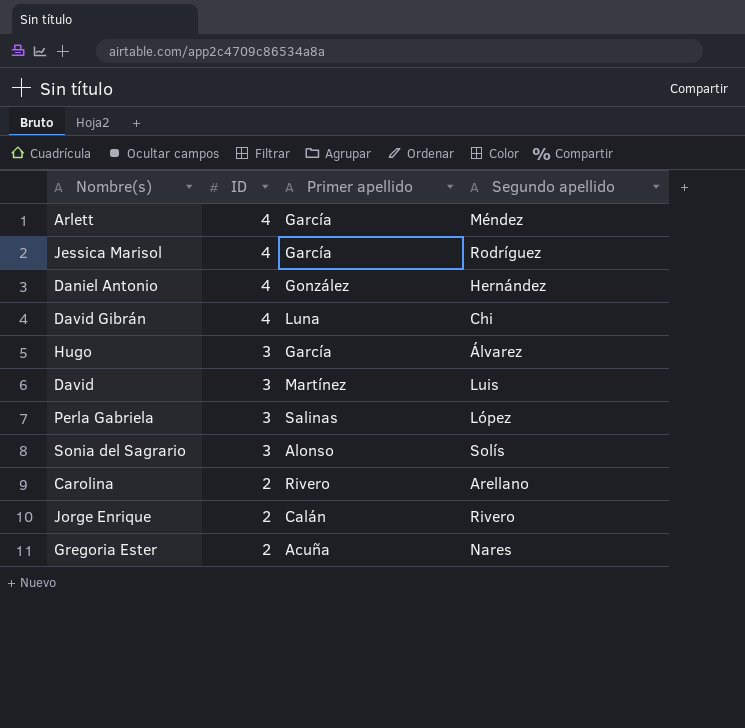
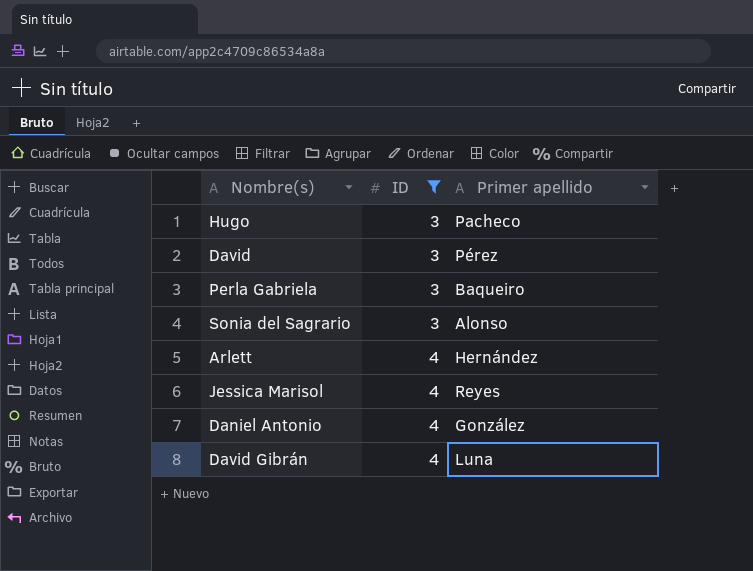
filter: none -> ID != 2
row order: ID descending -> ID ascending
column Segundo apellido | position: 4 -> none
Hugo | Primer apellido: García -> Pacheco
David | Primer apellido: Martínez -> Pérez
Perla Gabriela | Primer apellido: Salinas -> Baqueiro
Arlett | Primer apellido: García -> Hernández
Jessica Marisol | Primer apellido: García -> Reyes

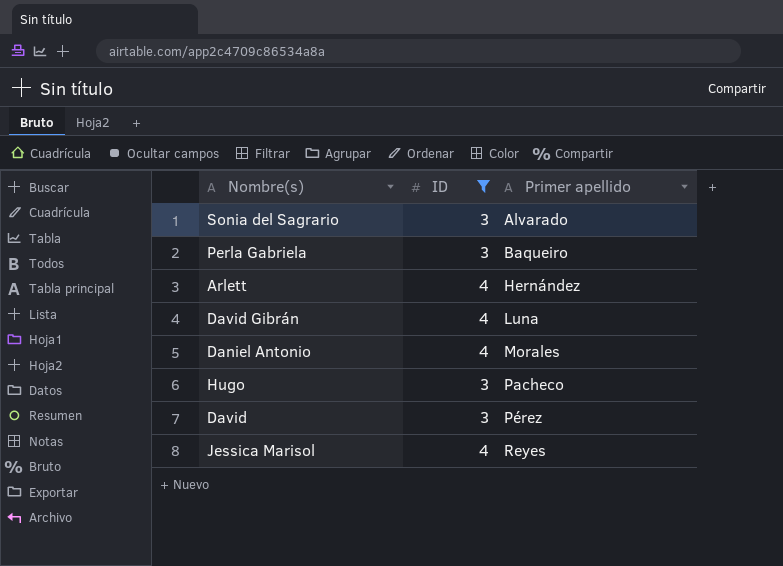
row order: ID ascending -> Primer apellido ascending
Sonia del Sagrario | Primer apellido: Alonso -> Alvarado
Daniel Antonio | Primer apellido: González -> Morales

